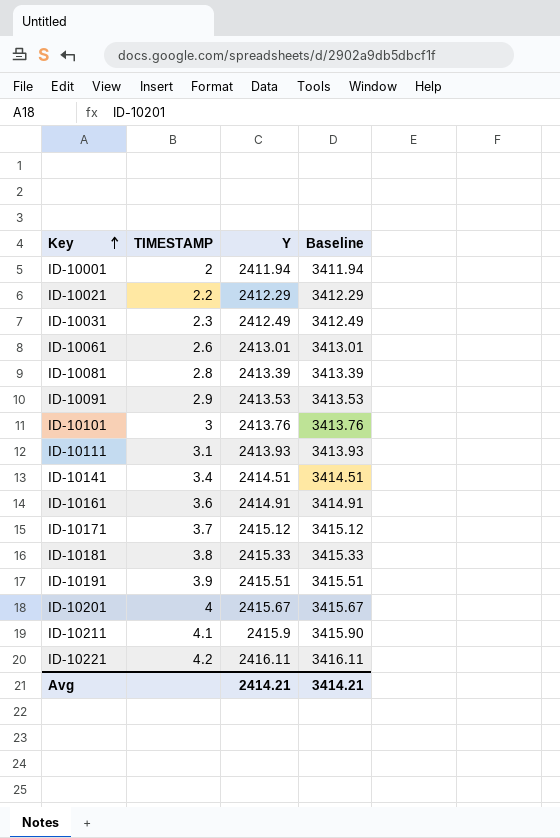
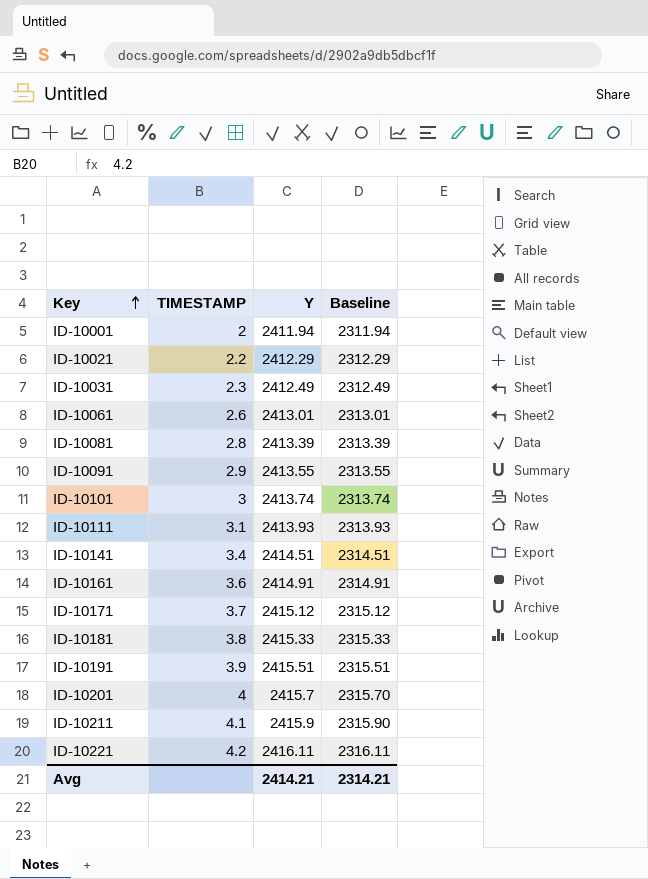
column Baseline | formula: [Y] + 1000 -> [Y] - 100
ID-10091 | Y: 2413.53 -> 2413.55
ID-10101 | Y: 2413.76 -> 2413.74
ID-10201 | Y: 2415.67 -> 2415.7
Avg | Baseline: 3414.21 -> 2314.21

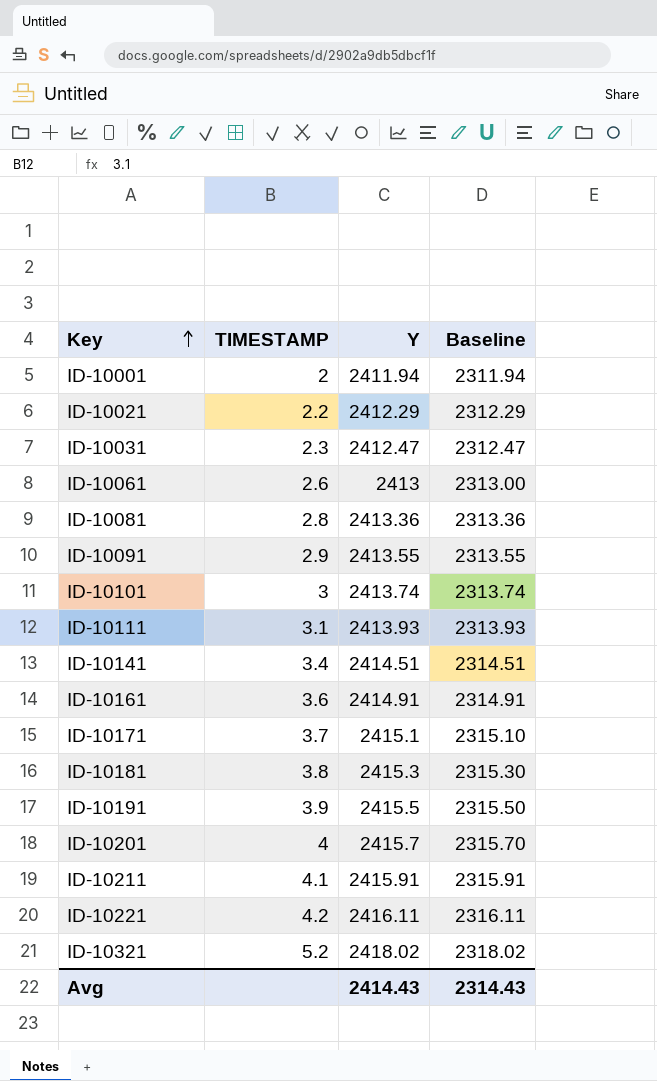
ID-10031 | Y: 2412.49 -> 2412.47
ID-10031 | Baseline: 2312.49 -> 2312.47
ID-10061 | Y: 2413.01 -> 2413
ID-10061 | Baseline: 2313.01 -> 2313.00
ID-10081 | Y: 2413.39 -> 2413.36
ID-10081 | Baseline: 2313.39 -> 2313.36
ID-10171 | Y: 2415.12 -> 2415.1
ID-10171 | Baseline: 2315.12 -> 2315.10
ID-10181 | Y: 2415.33 -> 2415.3
ID-10181 | Baseline: 2315.33 -> 2315.30
ID-10191 | Y: 2415.51 -> 2415.5
ID-10191 | Baseline: 2315.51 -> 2315.50
ID-10211 | Y: 2415.9 -> 2415.91
ID-10211 | Baseline: 2315.90 -> 2315.91
row ID-10321: none -> 5.2 | 2418.02 | 2318.02
Avg | Y: 2414.21 -> 2414.43
Avg | Baseline: 2314.21 -> 2314.43

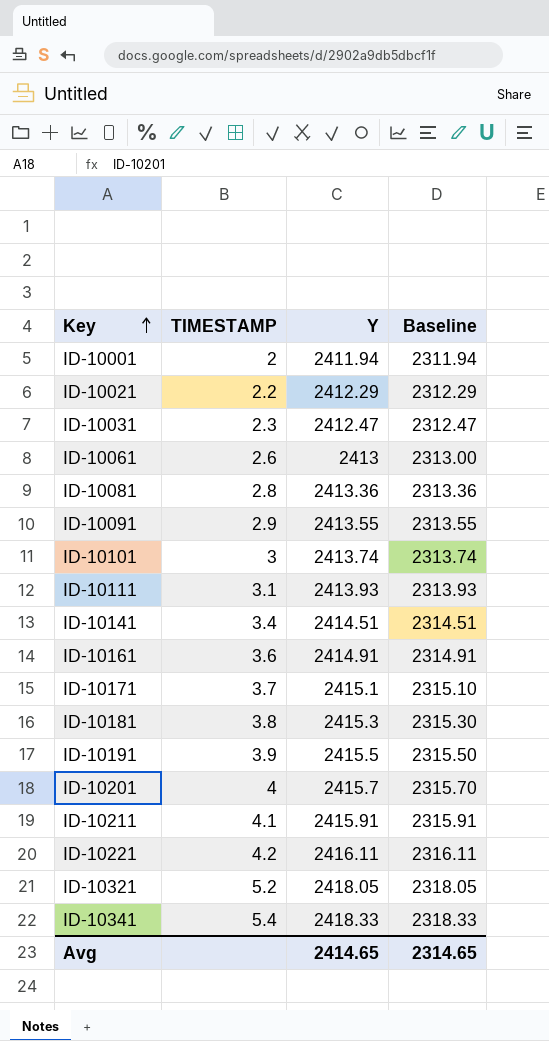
ID-10321 | Y: 2418.02 -> 2418.05
ID-10321 | Baseline: 2318.02 -> 2318.05
row ID-10341: none -> 5.4 | 2418.33 | 2318.33
Avg | Y: 2414.43 -> 2414.65
Avg | Baseline: 2314.43 -> 2314.65

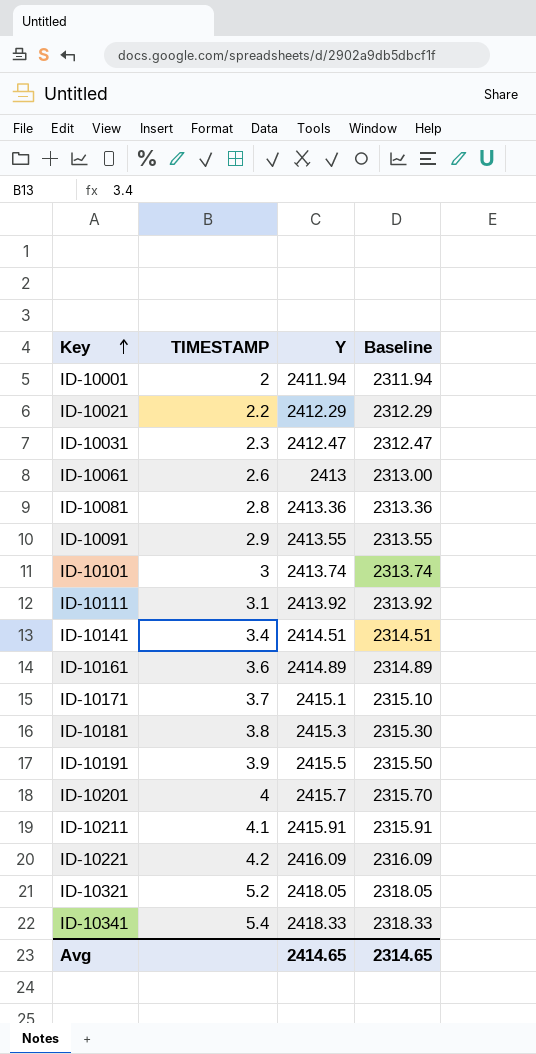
ID-10111 | Y: 2413.93 -> 2413.92
ID-10111 | Baseline: 2313.93 -> 2313.92
ID-10161 | Y: 2414.91 -> 2414.89
ID-10161 | Baseline: 2314.91 -> 2314.89
ID-10221 | Y: 2416.11 -> 2416.09
ID-10221 | Baseline: 2316.11 -> 2316.09

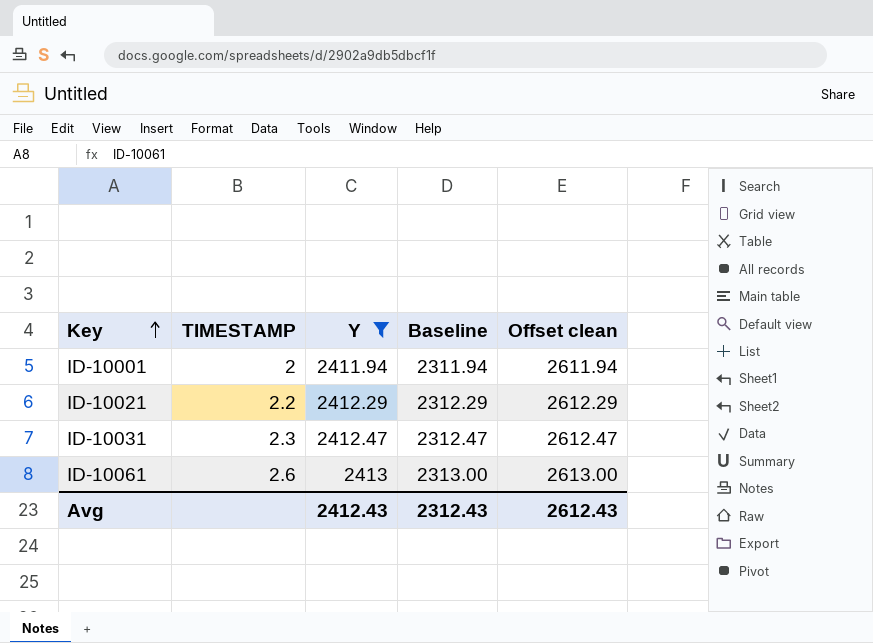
filter: none -> Y <= 2413
column Offset clean | formula: none -> [Y] + 200
Avg | Y: 2414.65 -> 2412.43
Avg | Baseline: 2314.65 -> 2312.43

